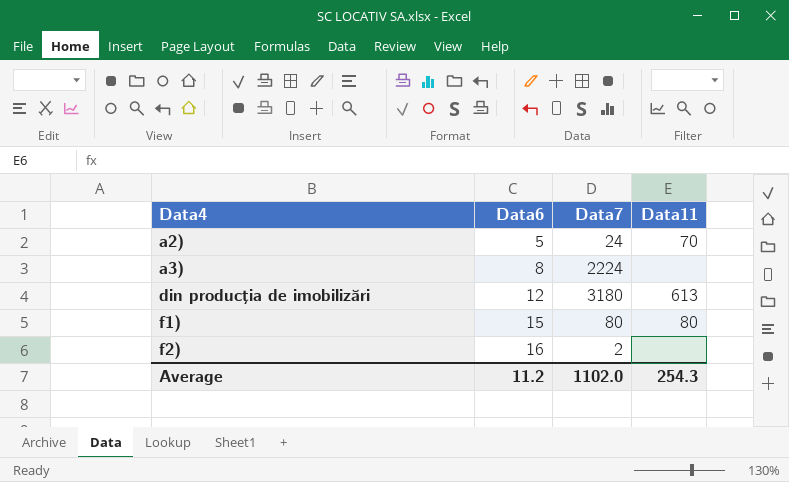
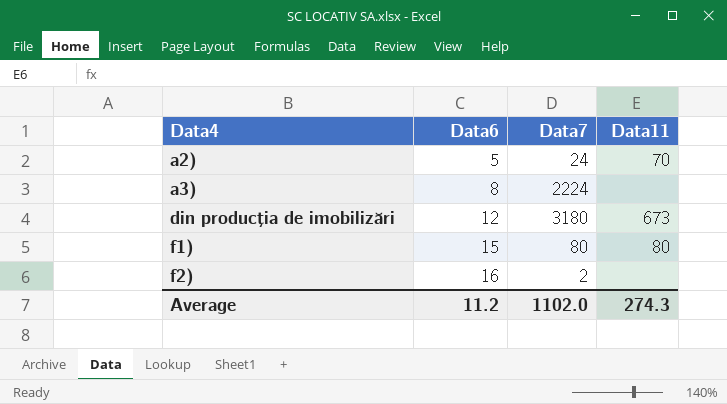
din producţia de imobilizări | Data11: 613 -> 673
Average | Data11: 254.3 -> 274.3

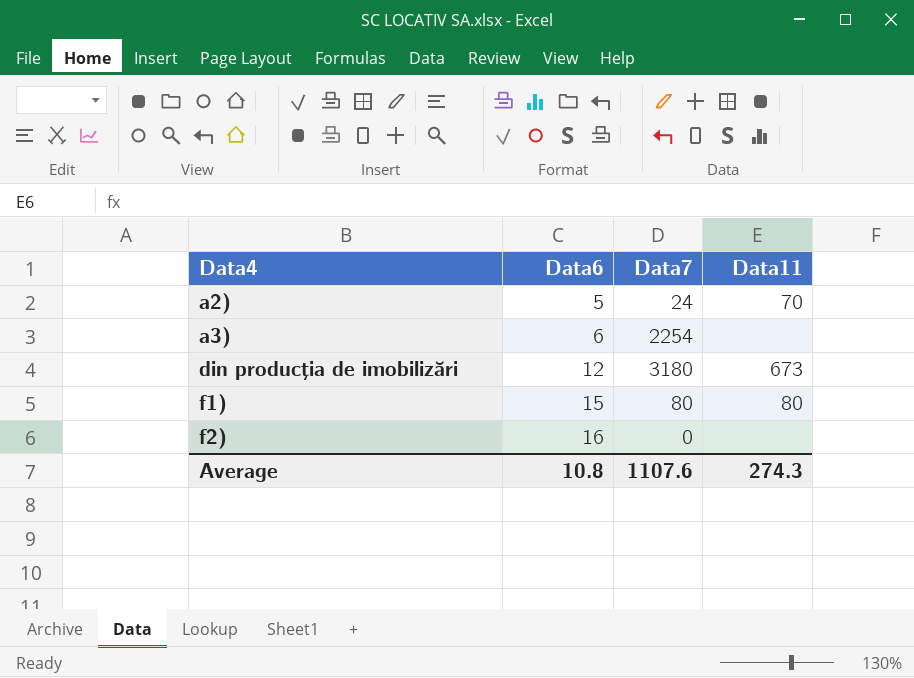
a3) | Data6: 8 -> 6
a3) | Data7: 2224 -> 2254
f2) | Data7: 2 -> 0
Average | Data6: 11.2 -> 10.8
Average | Data7: 1102.0 -> 1107.6

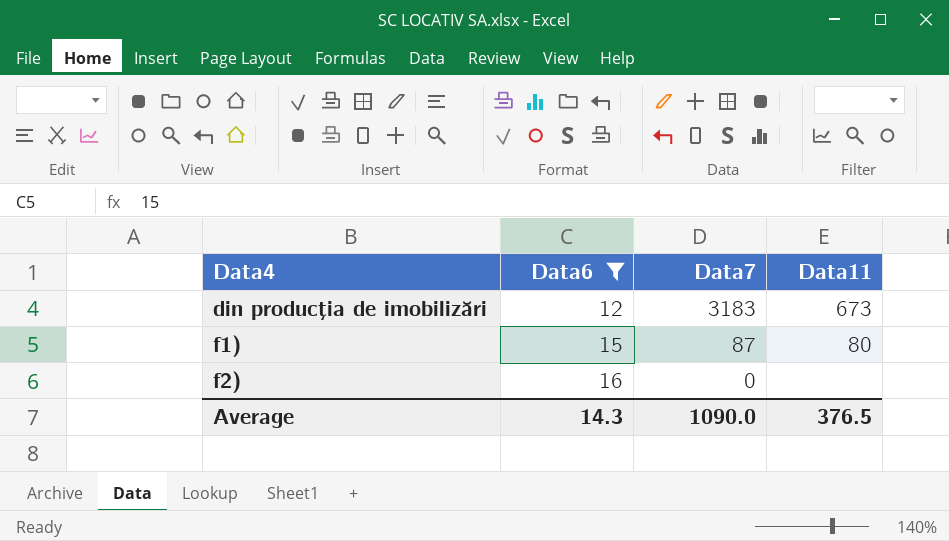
filter: none -> Data6 >= 12
din producţia de imobilizări | Data7: 3180 -> 3183
f1) | Data7: 80 -> 87
Average | Data6: 10.8 -> 14.3
Average | Data7: 1107.6 -> 1090.0
Average | Data11: 274.3 -> 376.5

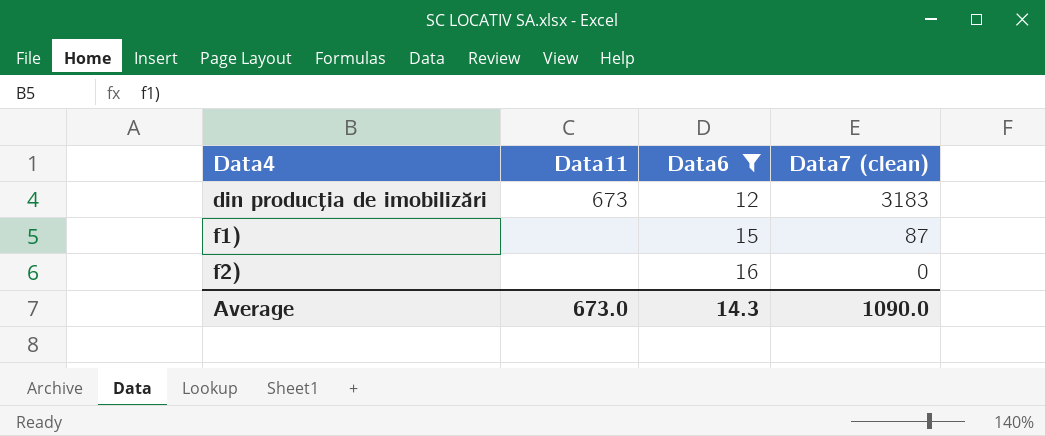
column Data11 | position: 4 -> 2
column name: Data7 -> Data7 (clean)
f1) | Data11: 80 -> none
Average | Data11: 376.5 -> 673.0

